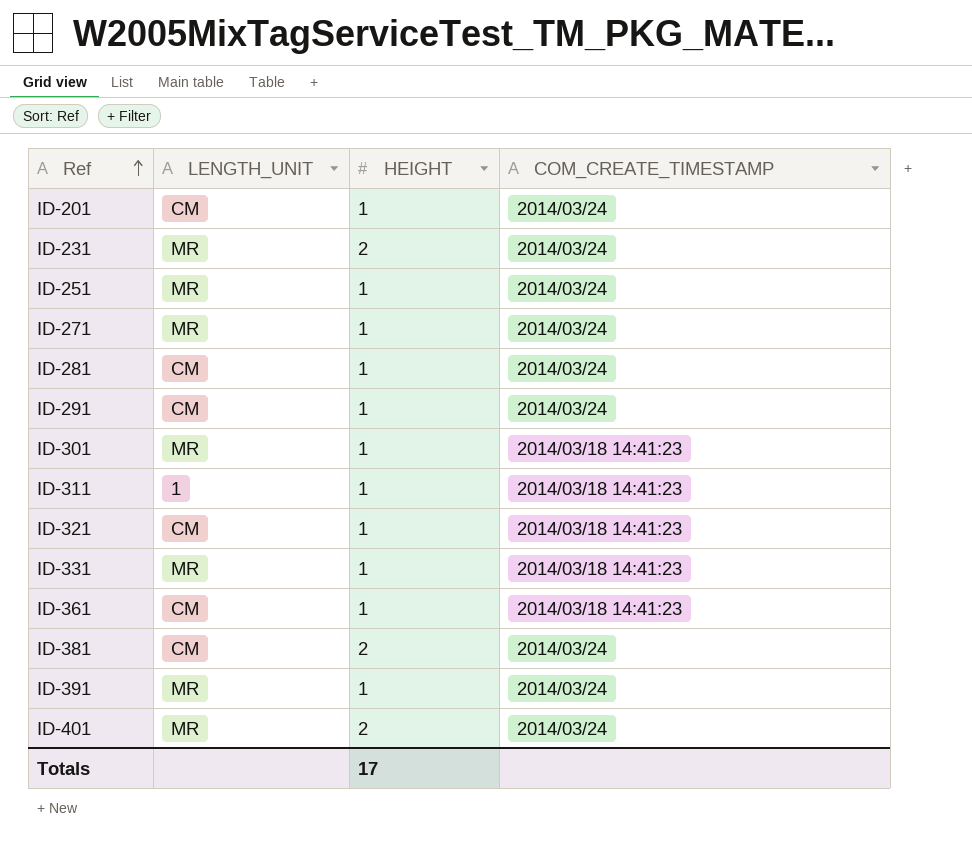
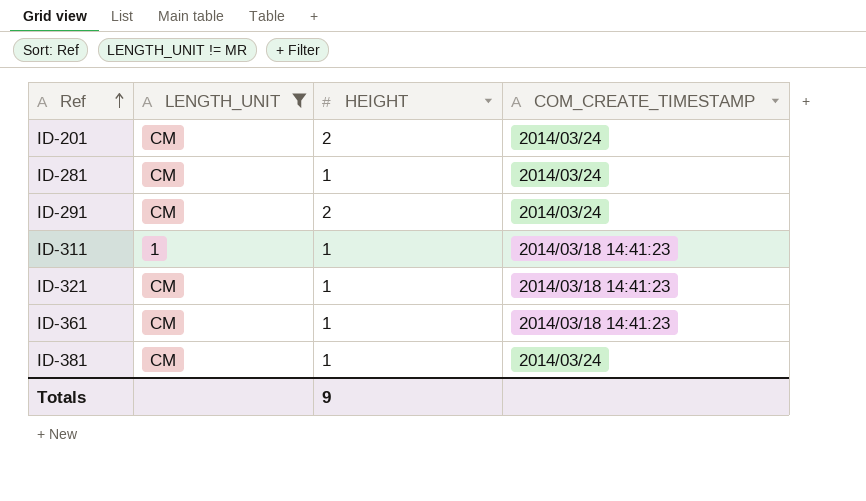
filter: none -> LENGTH_UNIT != MR
ID-201 | HEIGHT: 1 -> 2
ID-291 | HEIGHT: 1 -> 2
ID-381 | HEIGHT: 2 -> 1
Totals | HEIGHT: 17 -> 9

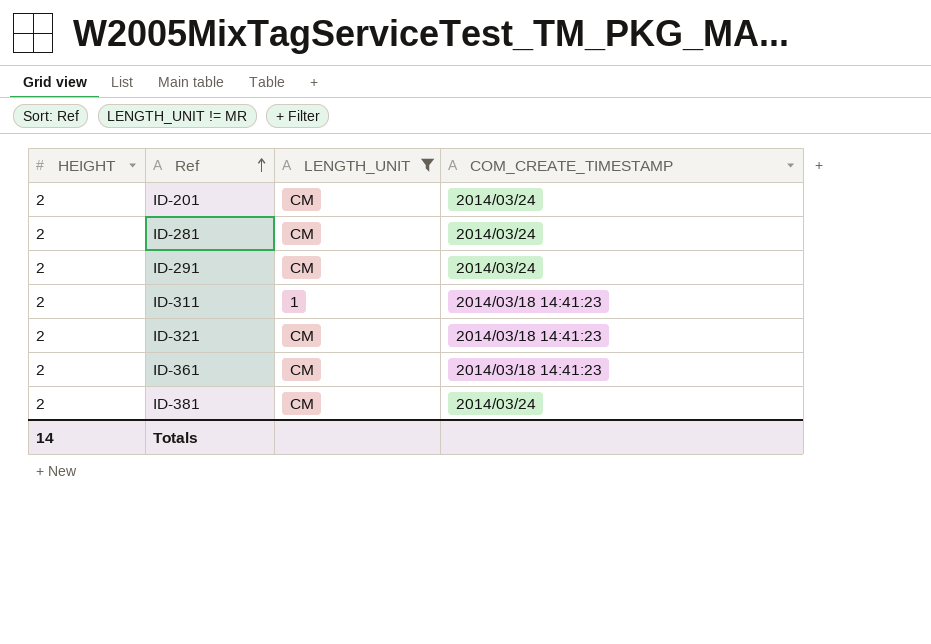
column HEIGHT | position: 3 -> 1
ID-281 | HEIGHT: 1 -> 2
ID-311 | HEIGHT: 1 -> 2
ID-321 | HEIGHT: 1 -> 2
ID-361 | HEIGHT: 1 -> 2
ID-381 | HEIGHT: 1 -> 2
Totals | HEIGHT: 9 -> 14

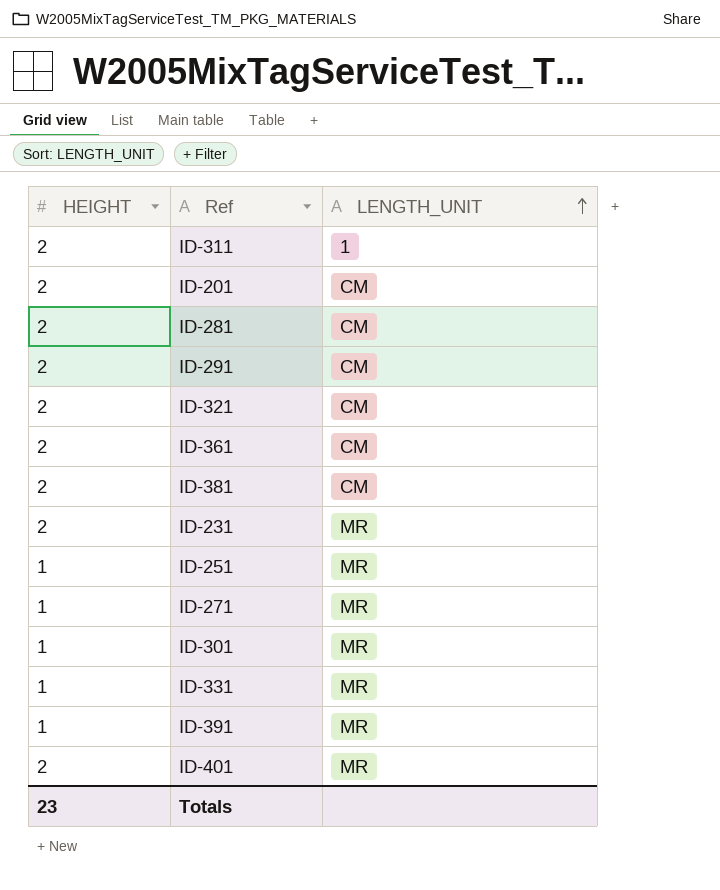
filter: LENGTH_UNIT != MR -> none
row order: Ref ascending -> LENGTH_UNIT ascending
column COM_CREATE_TIMESTAMP | position: 4 -> none
Totals | HEIGHT: 14 -> 23

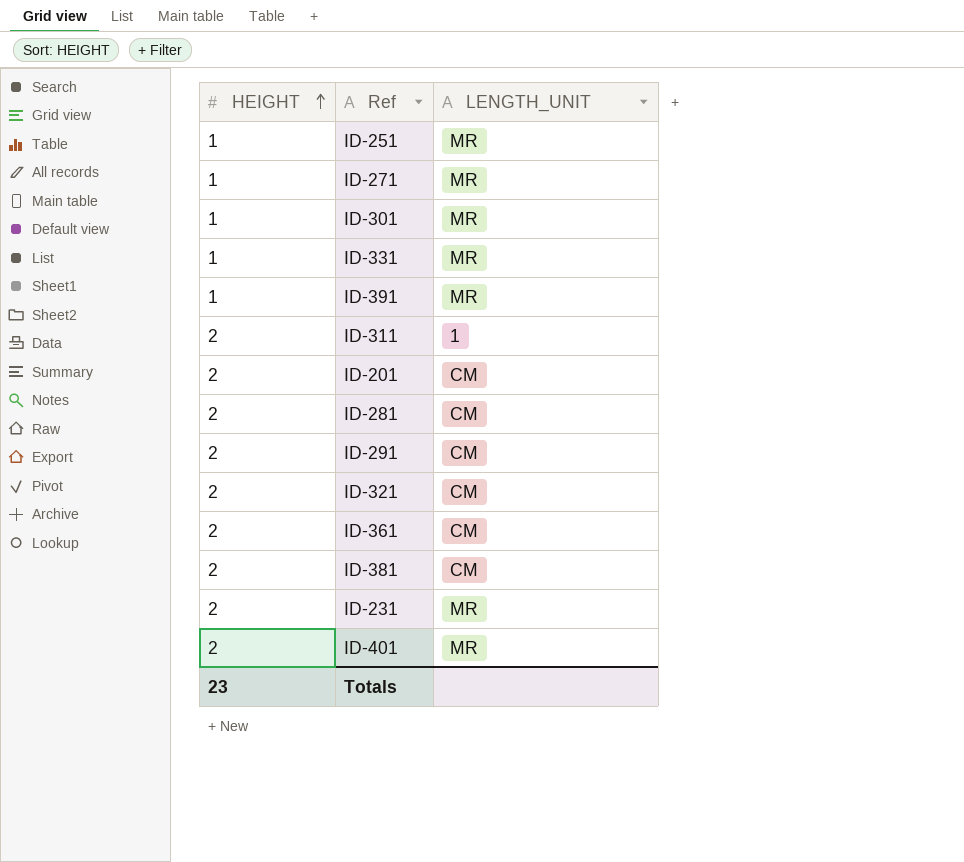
row order: LENGTH_UNIT ascending -> HEIGHT ascending

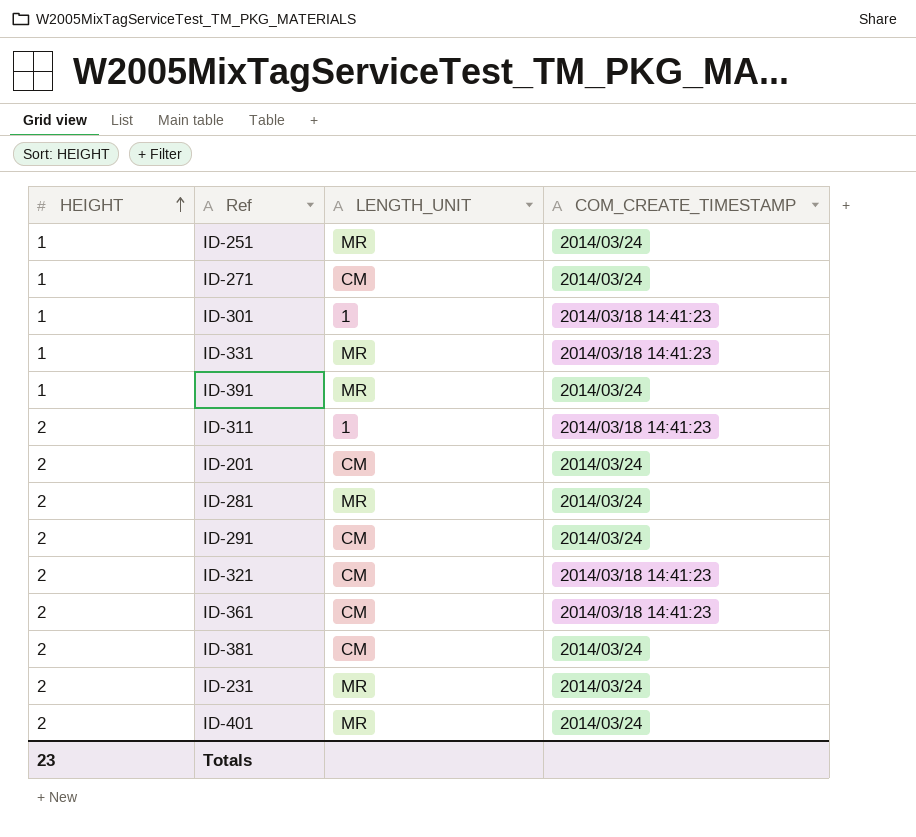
column COM_CREATE_TIMESTAMP | position: none -> 4
ID-271 | LENGTH_UNIT: MR -> CM
ID-301 | LENGTH_UNIT: MR -> 1
ID-281 | LENGTH_UNIT: CM -> MR

